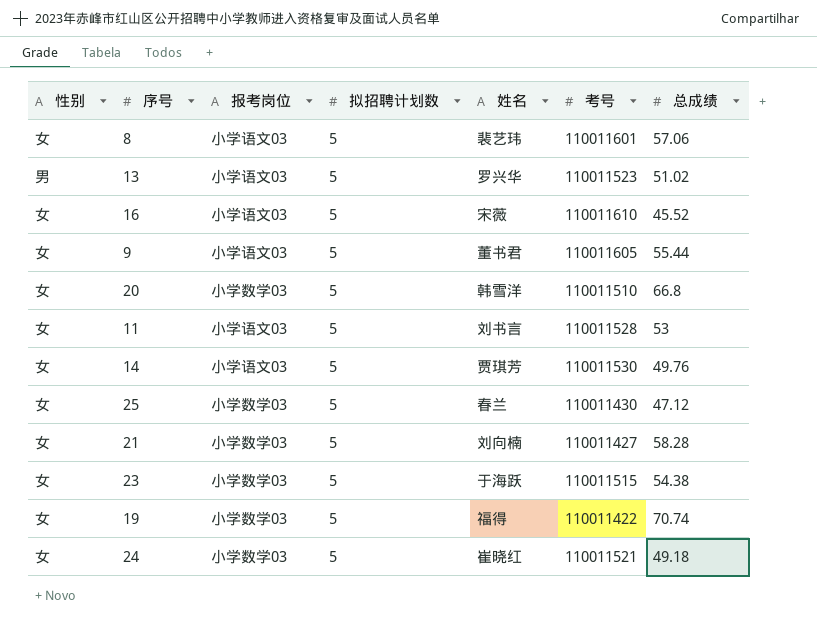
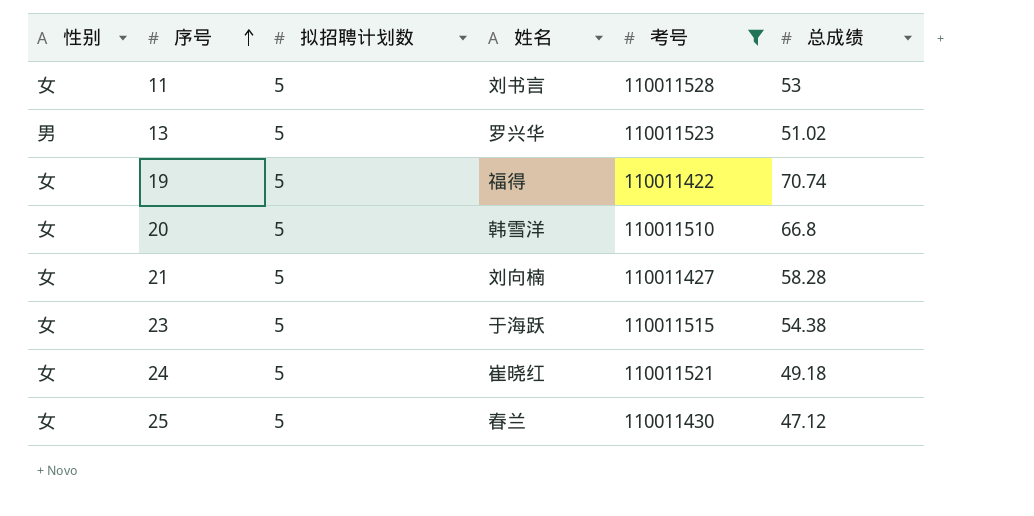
filter: none -> 考号 <= 110011528
row order: none -> 序号 ascending
column 报考岗位 | position: 3 -> none

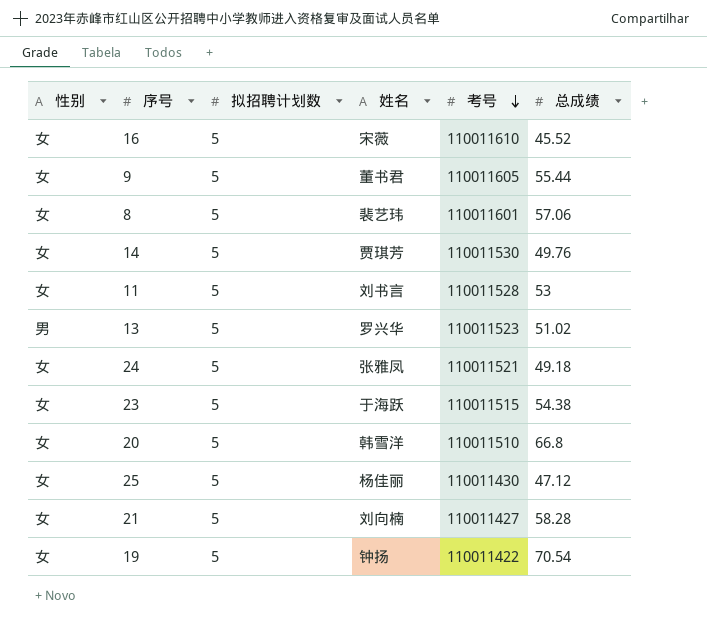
filter: 考号 <= 110011528 -> none
row order: 序号 ascending -> 考号 descending
24 | 姓名: 崔晓红 -> 张雅凤
25 | 姓名: 春兰 -> 杨佳丽
19 | 姓名: 福得 -> 钟扬
19 | 总成绩: 70.74 -> 70.54

